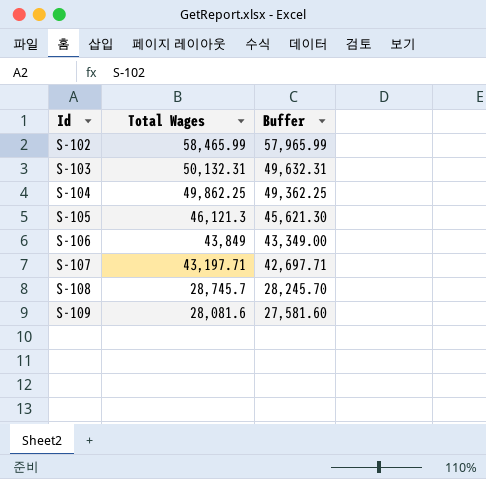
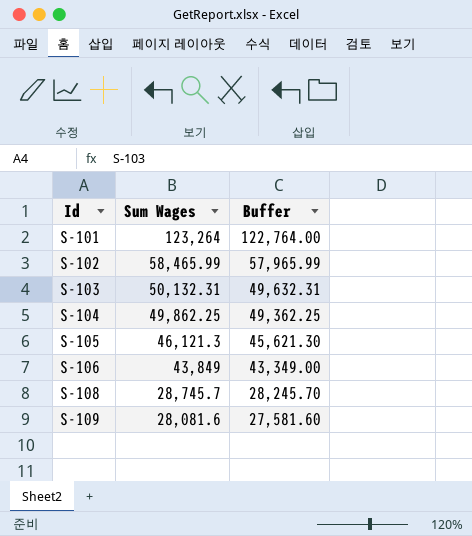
column name: Total Wages -> Sum Wages
row S-107: 43,197.71 | 42,697.71 -> none
row S-101: none -> 123,264 | 122,764.00

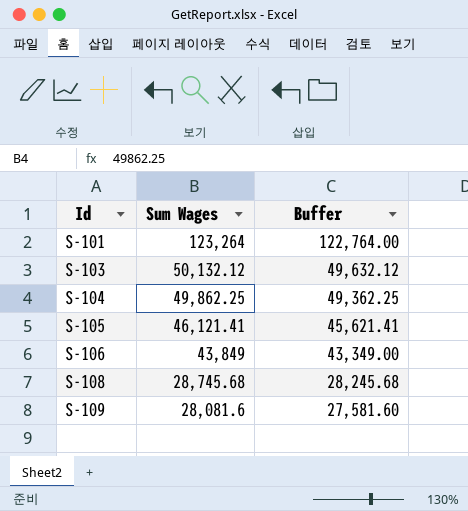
row S-102: 58,465.99 | 57,965.99 -> none
S-103 | Sum Wages: 50,132.31 -> 50,132.12
S-103 | Buffer: 49,632.31 -> 49,632.12
S-105 | Sum Wages: 46,121.3 -> 46,121.41
S-105 | Buffer: 45,621.30 -> 45,621.41
S-108 | Sum Wages: 28,745.7 -> 28,745.68
S-108 | Buffer: 28,245.70 -> 28,245.68

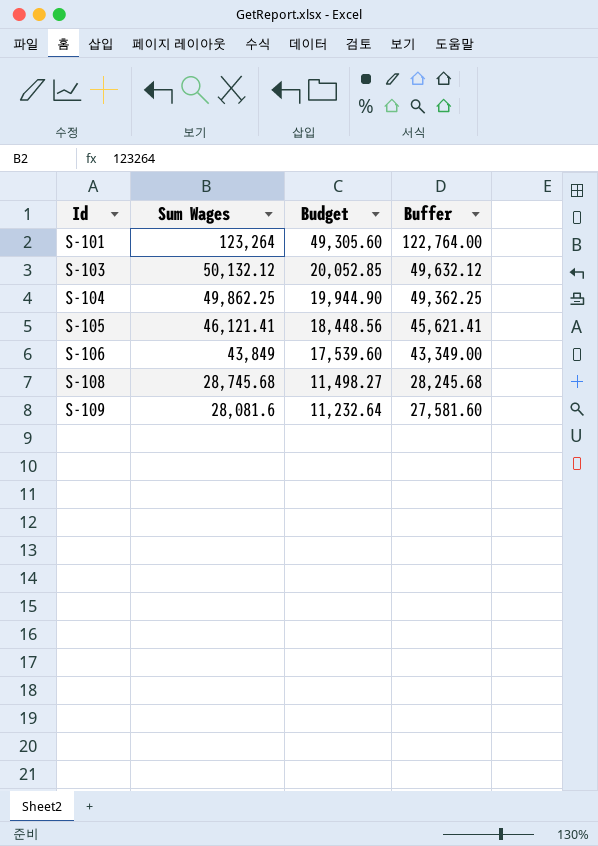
column Budget | formula: none -> [Sum Wages] * 0.4

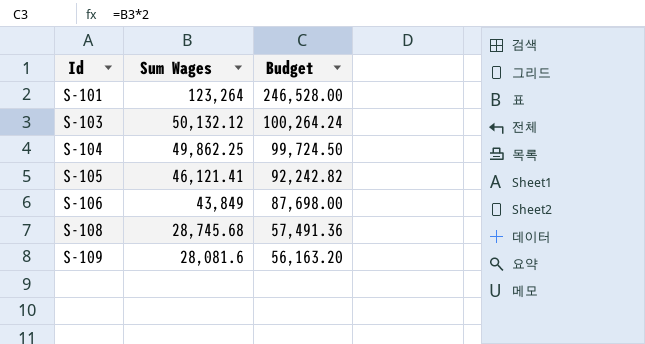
column Buffer | formula: [Sum Wages] - 500 -> none
column Budget | formula: [Sum Wages] * 0.4 -> [Sum Wages] * 2

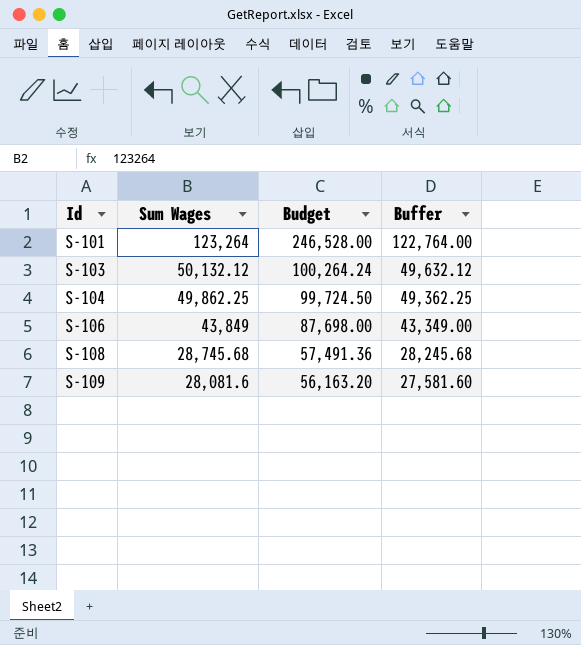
column Buffer | formula: none -> [Sum Wages] - 500
row S-105: 46,121.41 | 92,242.82 -> none

